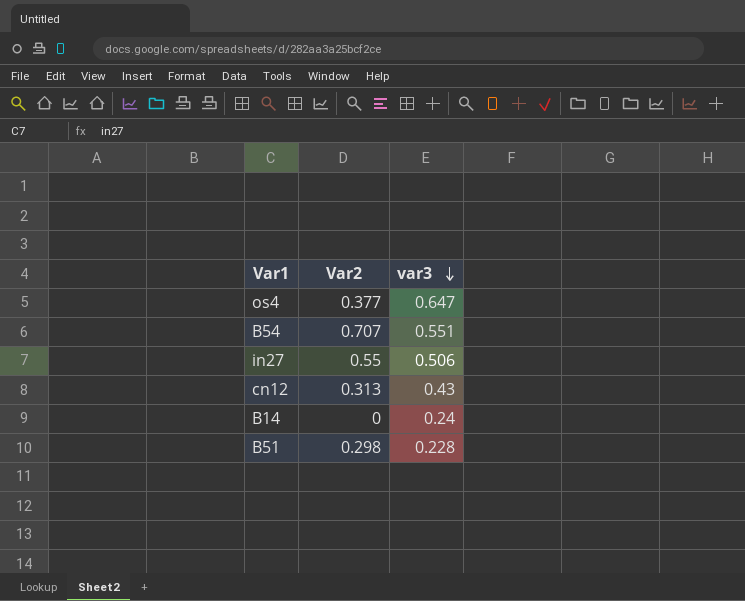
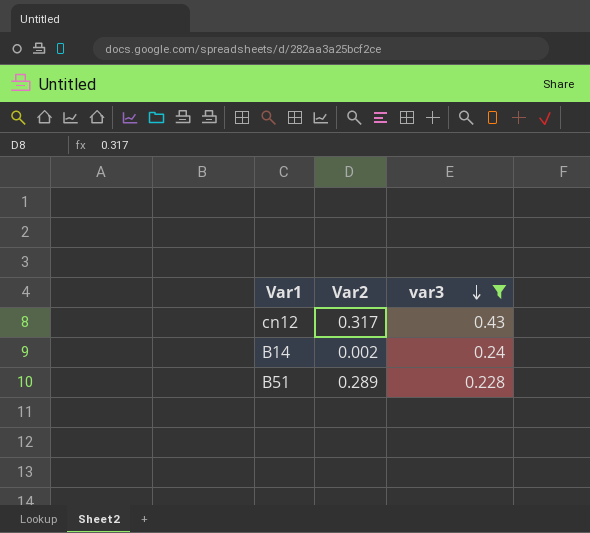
filter: none -> var3 <= 0.43
cn12 | Var2: 0.313 -> 0.317
B14 | Var2: 0 -> 0.002
B51 | Var2: 0.298 -> 0.289

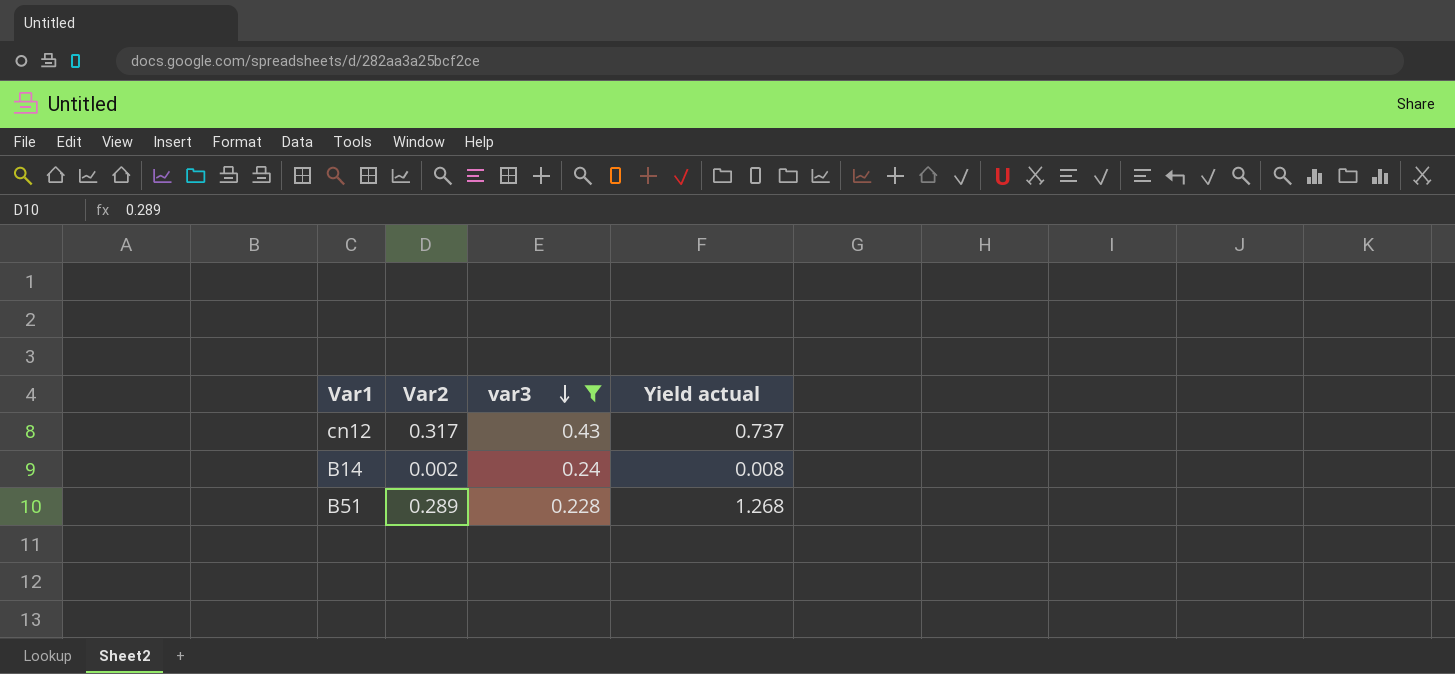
column Yield actual | formula: none -> [Var2] / [var3]

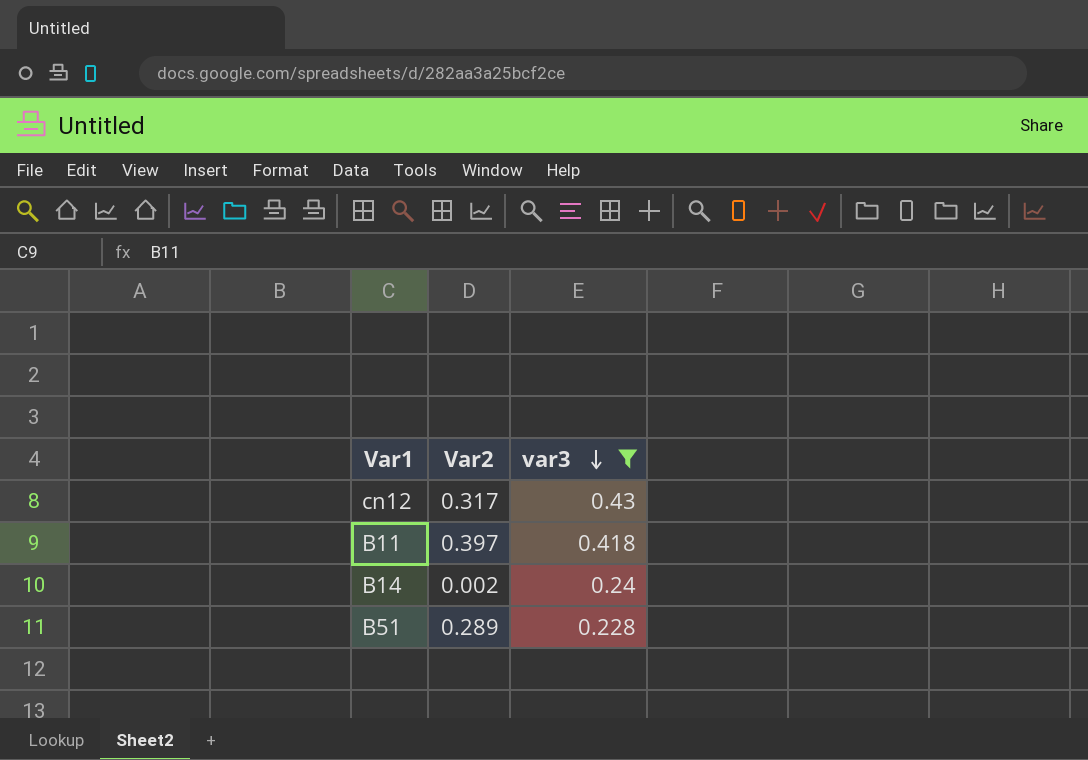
column Yield actual | formula: [Var2] / [var3] -> none
row B11: none -> 0.397 | 0.418

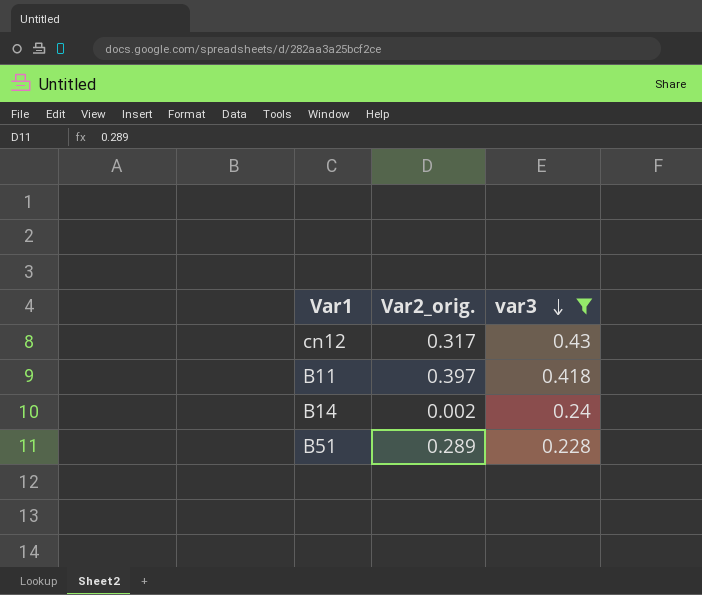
column name: Var2 -> Var2_orig.

